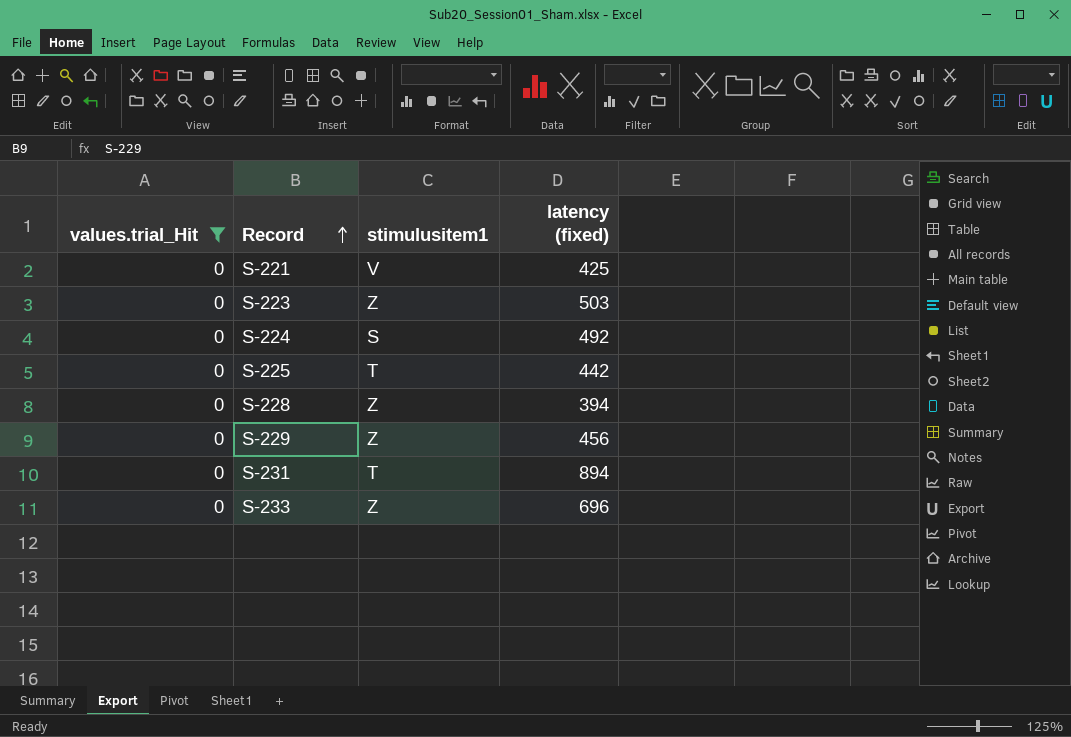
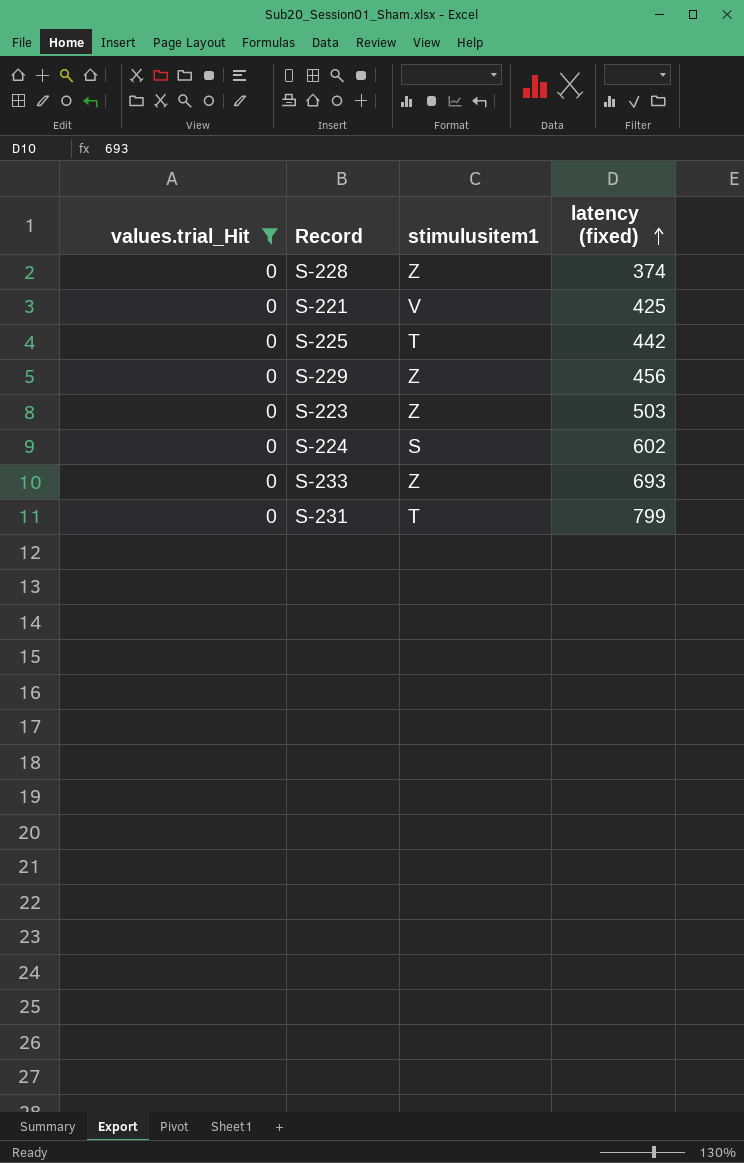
row order: Record ascending -> latency (fixed) ascending
S-228 | latency (fixed): 394 -> 374
S-224 | latency (fixed): 492 -> 602
S-233 | latency (fixed): 696 -> 693
S-231 | latency (fixed): 894 -> 799

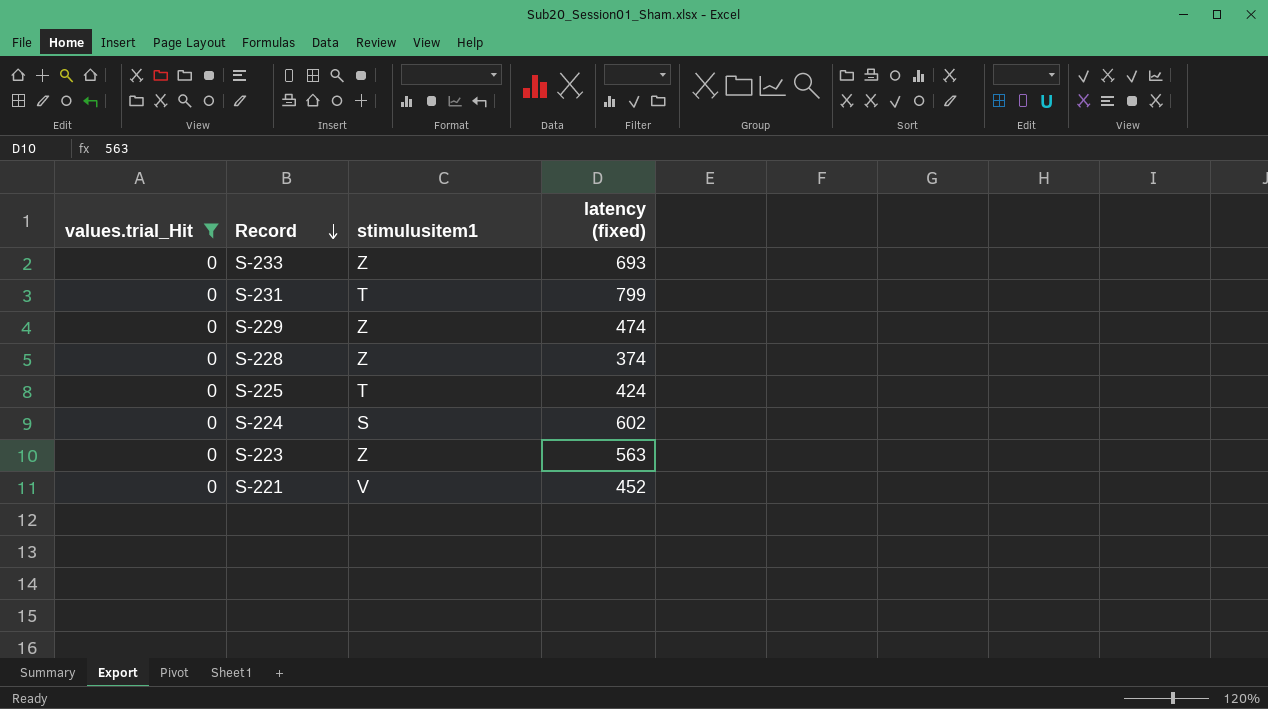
row order: latency (fixed) ascending -> Record descending
S-229 | latency (fixed): 456 -> 474
S-225 | latency (fixed): 442 -> 424
S-223 | latency (fixed): 503 -> 563
S-221 | latency (fixed): 425 -> 452

